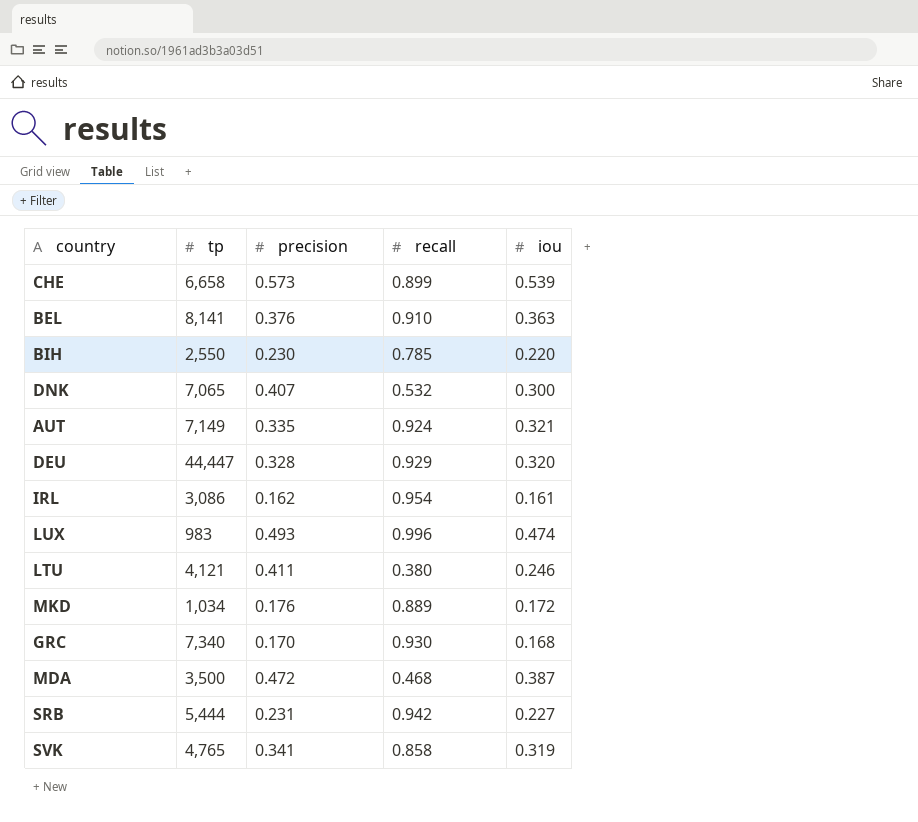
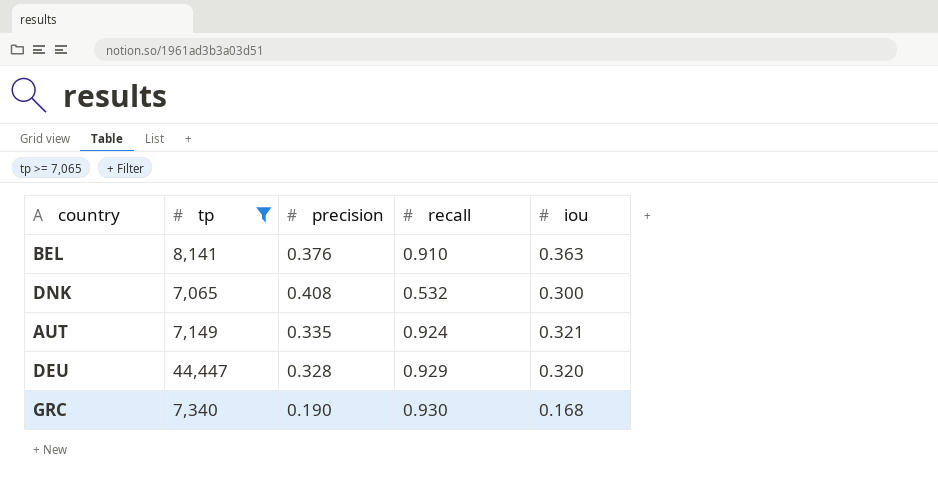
filter: none -> tp >= 7,065
DNK | precision: 0.407 -> 0.408
GRC | precision: 0.170 -> 0.190

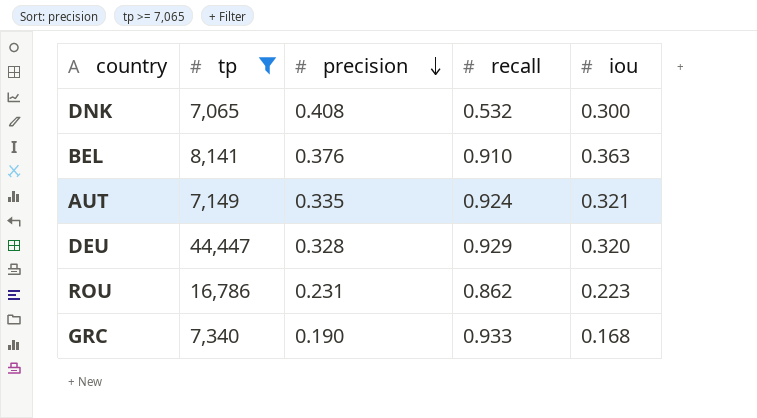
row order: none -> precision descending
row ROU: none -> 16,786 | 0.231 | 0.862 | 0.223
GRC | recall: 0.930 -> 0.933

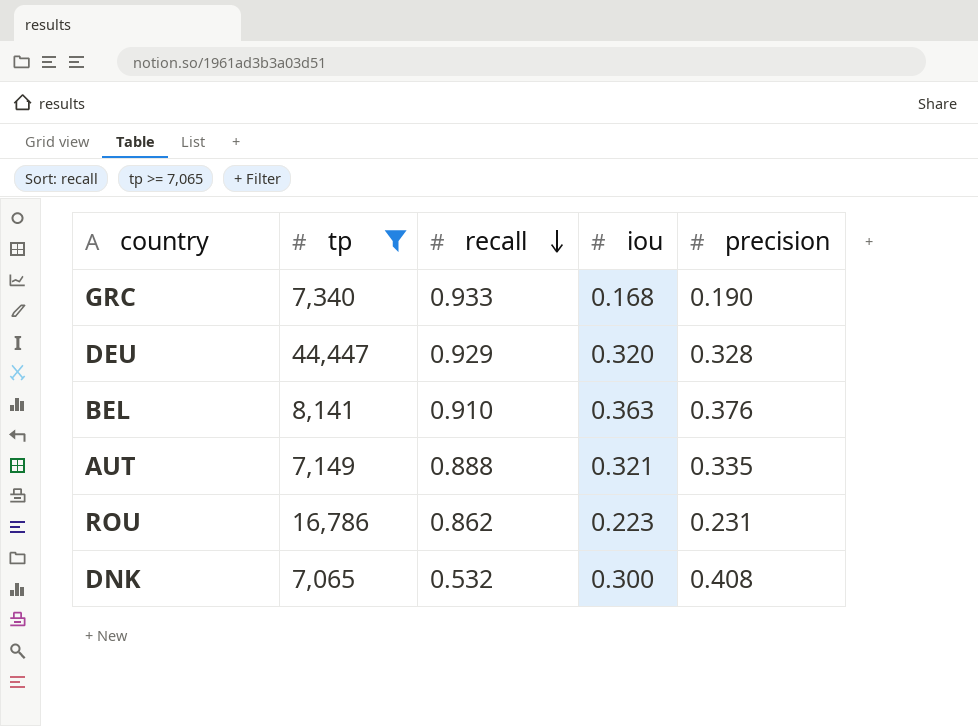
row order: precision descending -> recall descending
column precision | position: 3 -> 5
AUT | recall: 0.924 -> 0.888

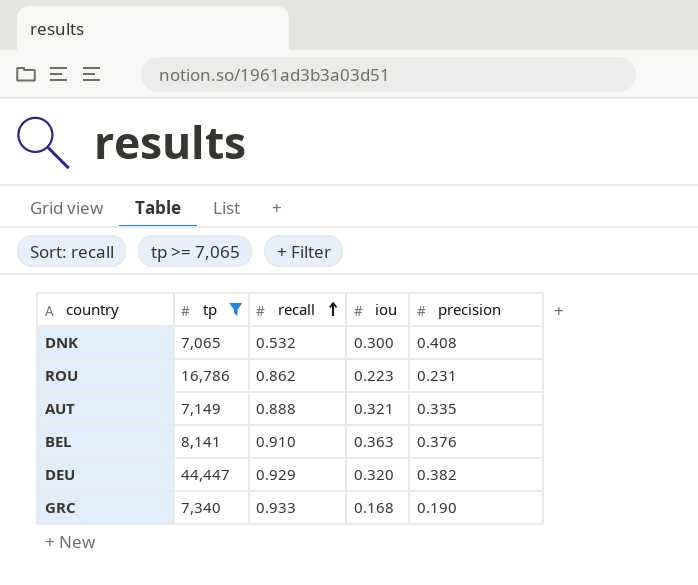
row order: recall descending -> recall ascending
DEU | precision: 0.328 -> 0.382

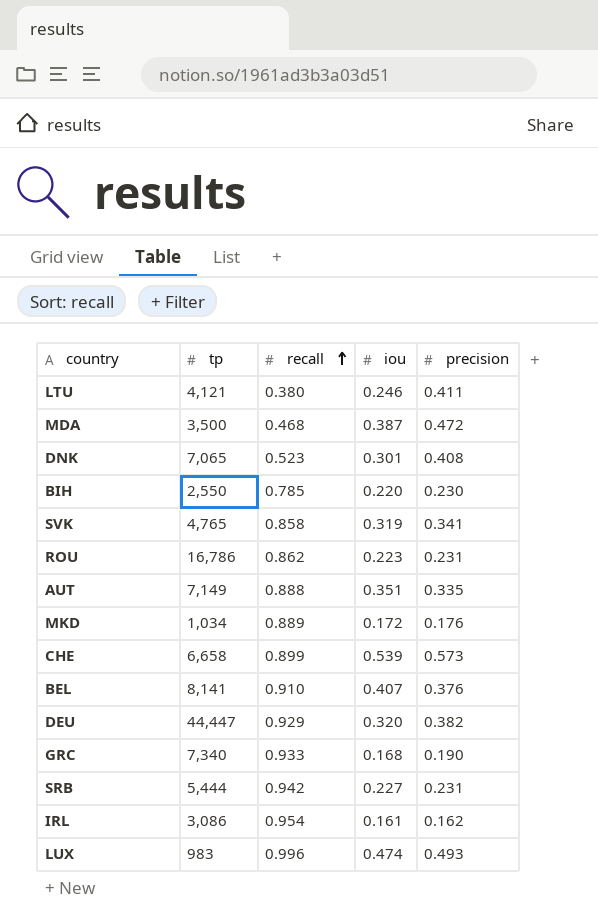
filter: tp >= 7,065 -> none
DNK | recall: 0.532 -> 0.523
DNK | iou: 0.300 -> 0.301
AUT | iou: 0.321 -> 0.351
BEL | iou: 0.363 -> 0.407

